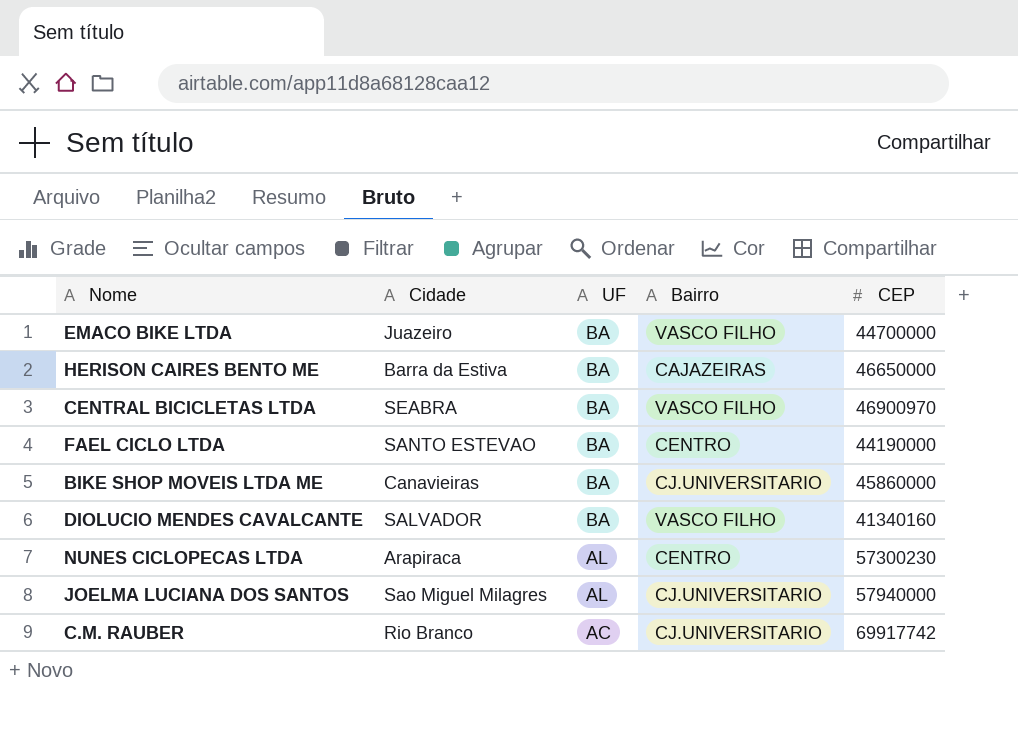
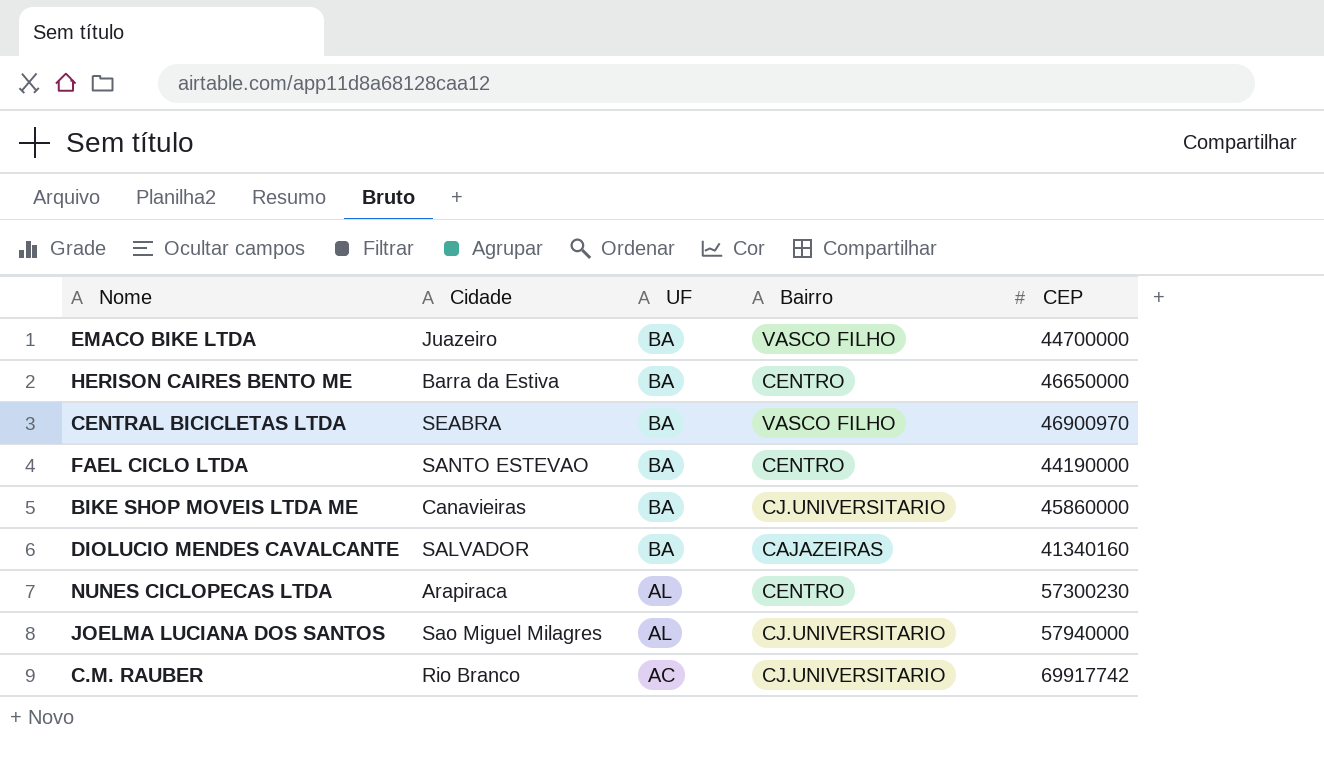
HERISON CAIRES BENTO ME | Bairro: CAJAZEIRAS -> CENTRO
DIOLUCIO MENDES CAVALCANTE | Bairro: VASCO FILHO -> CAJAZEIRAS

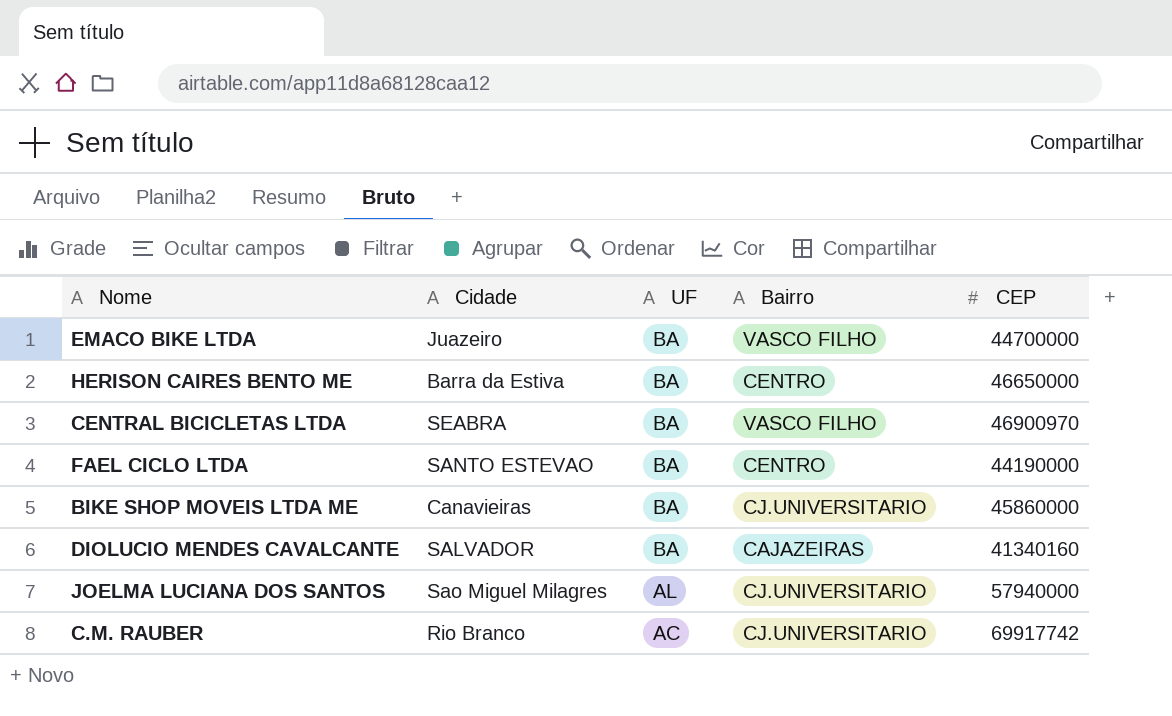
row NUNES CICLOPECAS LTDA: Arapiraca | AL | CENTRO | 57300230 -> none

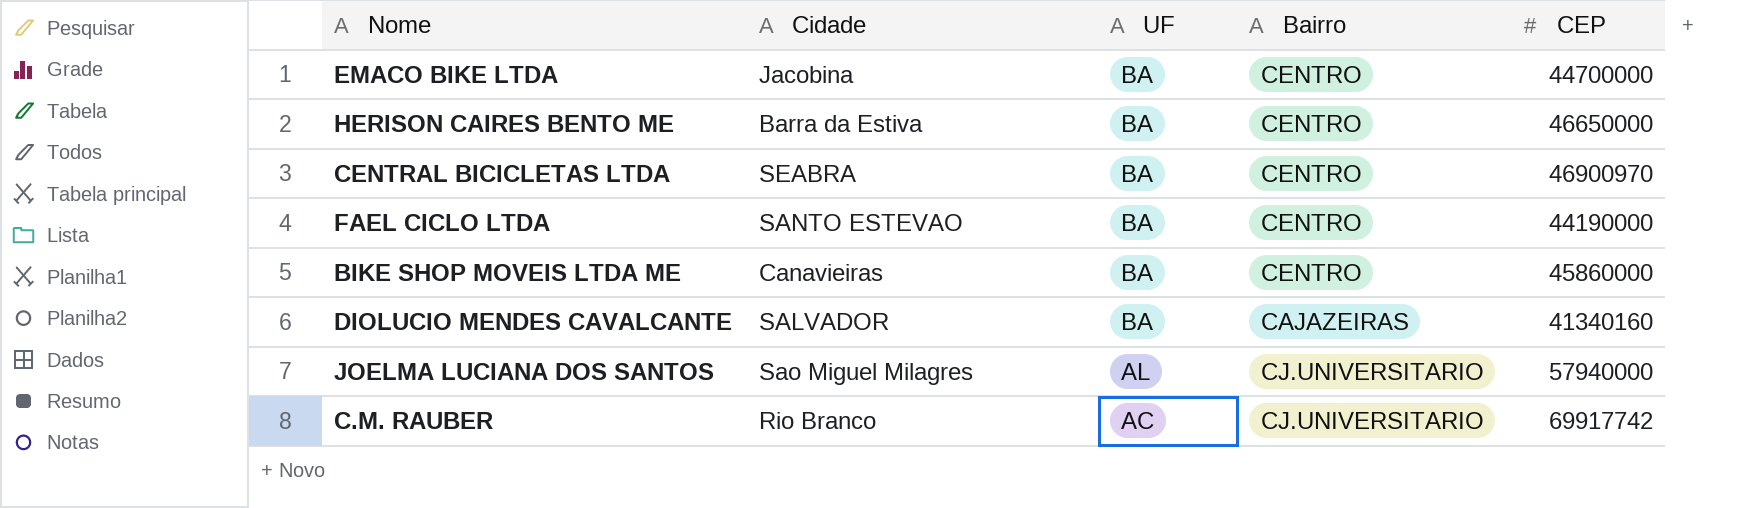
EMACO BIKE LTDA | Cidade: Juazeiro -> Jacobina
EMACO BIKE LTDA | Bairro: VASCO FILHO -> CENTRO
CENTRAL BICICLETAS LTDA | Bairro: VASCO FILHO -> CENTRO
BIKE SHOP MOVEIS LTDA ME | Bairro: CJ.UNIVERSITARIO -> CENTRO

